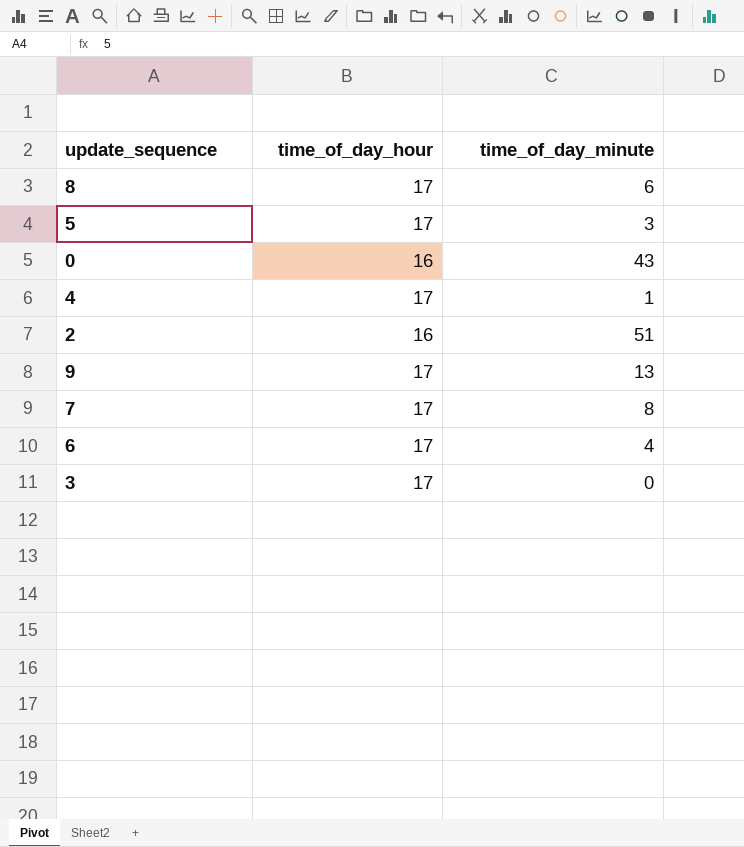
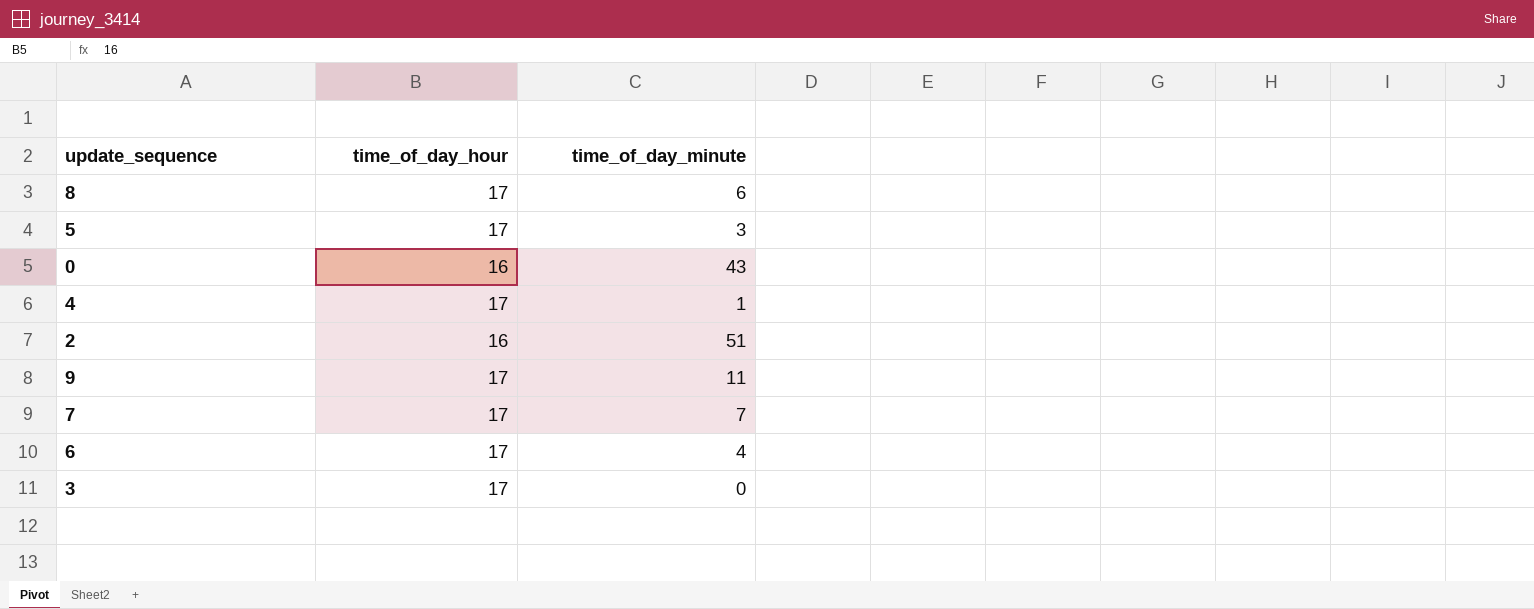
9 | time_of_day_minute: 13 -> 11
7 | time_of_day_minute: 8 -> 7

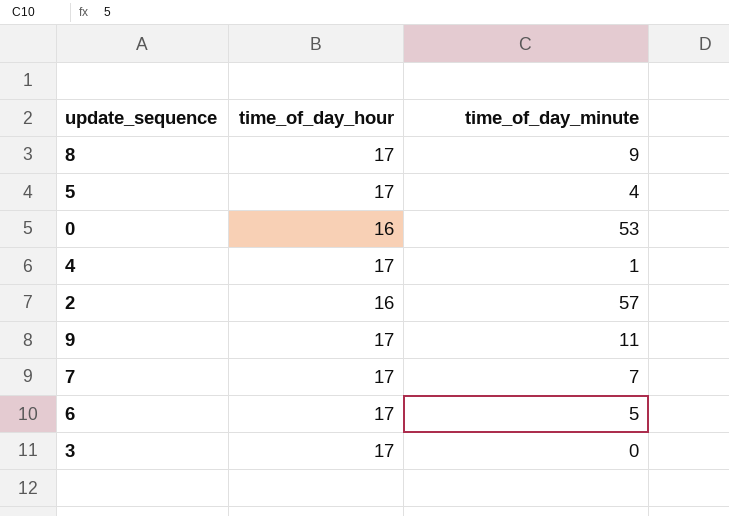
8 | time_of_day_minute: 6 -> 9
5 | time_of_day_minute: 3 -> 4
0 | time_of_day_minute: 43 -> 53
2 | time_of_day_minute: 51 -> 57
6 | time_of_day_minute: 4 -> 5

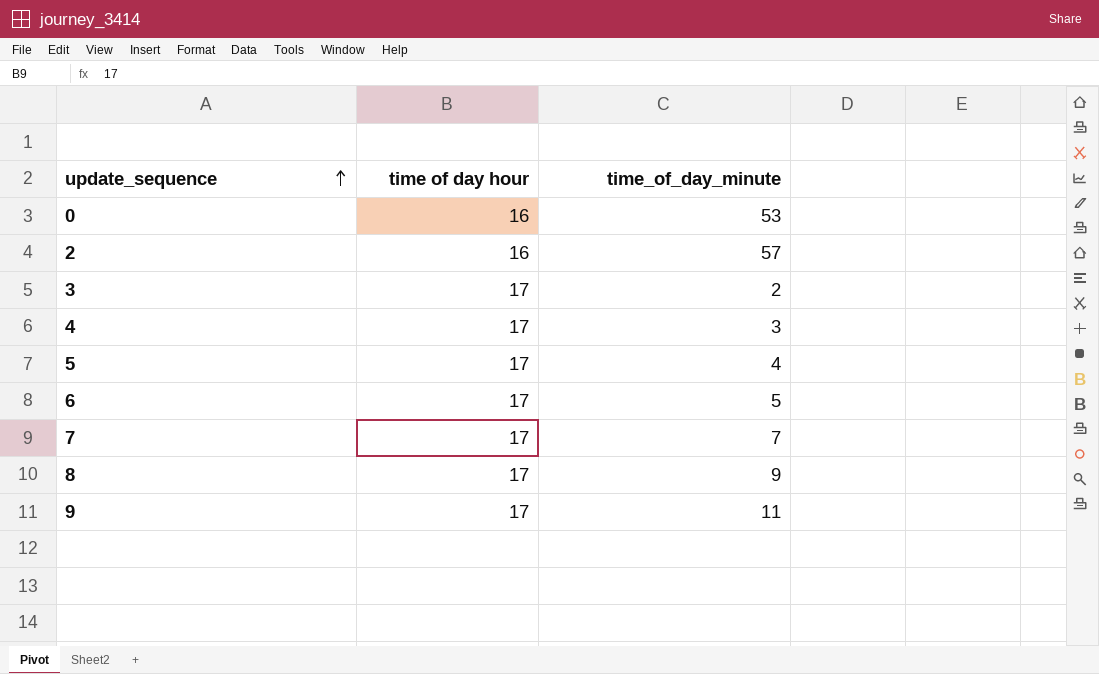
row order: none -> update_sequence ascending
column name: time_of_day_hour -> time of day hour
3 | time_of_day_minute: 0 -> 2
4 | time_of_day_minute: 1 -> 3

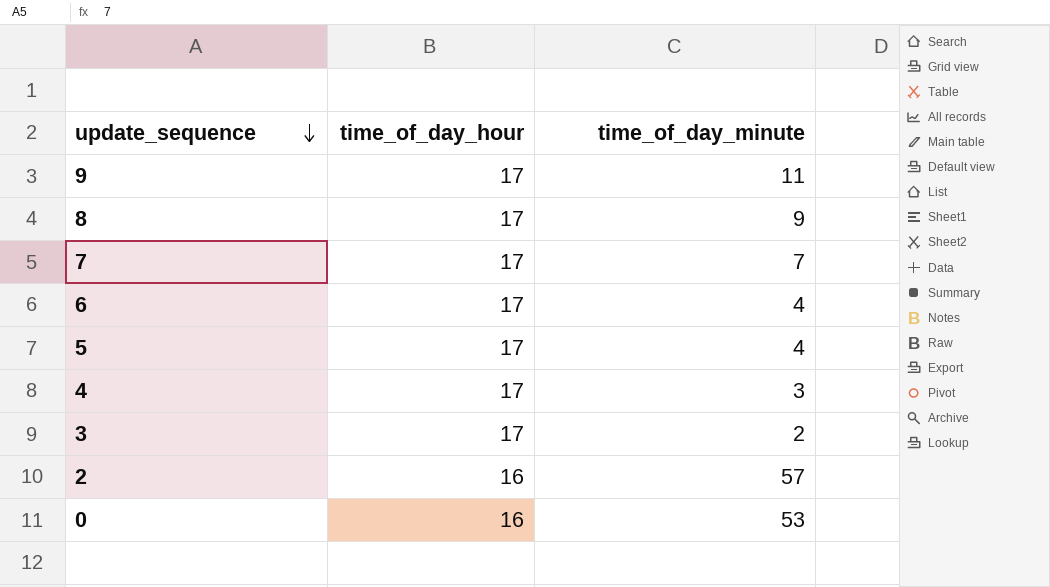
row order: update_sequence ascending -> update_sequence descending
column name: time of day hour -> time_of_day_hour
6 | time_of_day_minute: 5 -> 4

